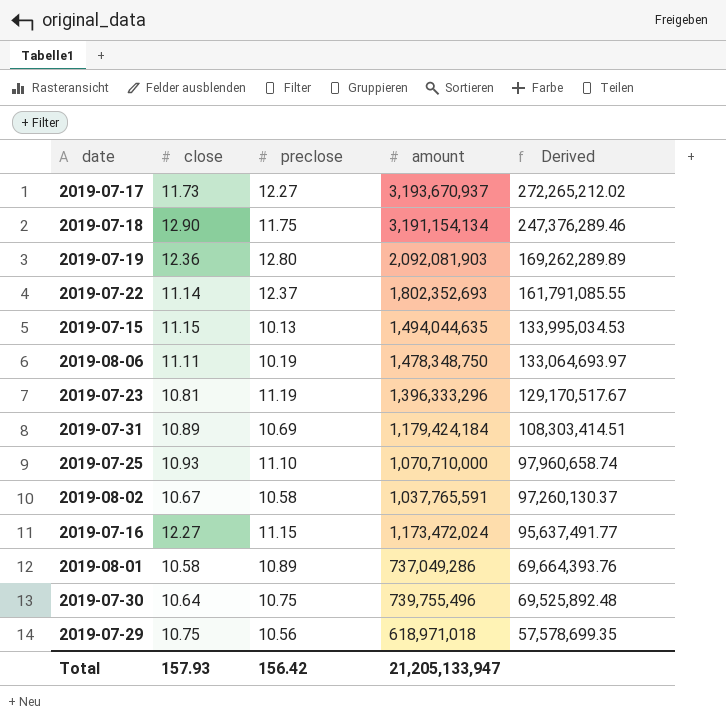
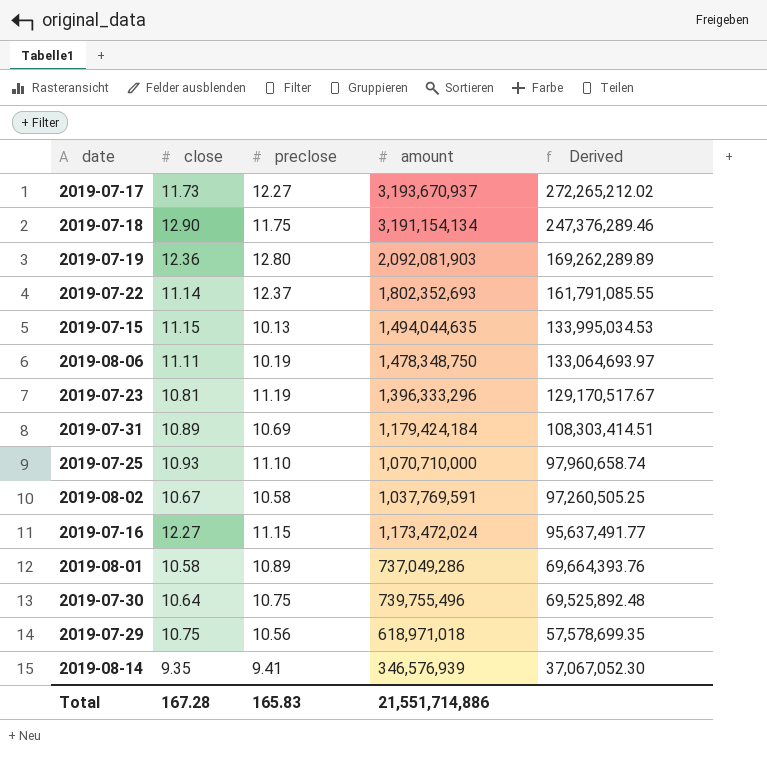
2019-08-02 | amount: 1,037,765,591 -> 1,037,769,591
2019-08-02 | Derived: 97,260,130.37 -> 97,260,505.25
row 2019-08-14: none -> 9.35 | 9.41 | 346,576,939 | 37,067,052.30
Total | close: 157.93 -> 167.28
Total | preclose: 156.42 -> 165.83
Total | amount: 21,205,133,947 -> 21,551,714,886

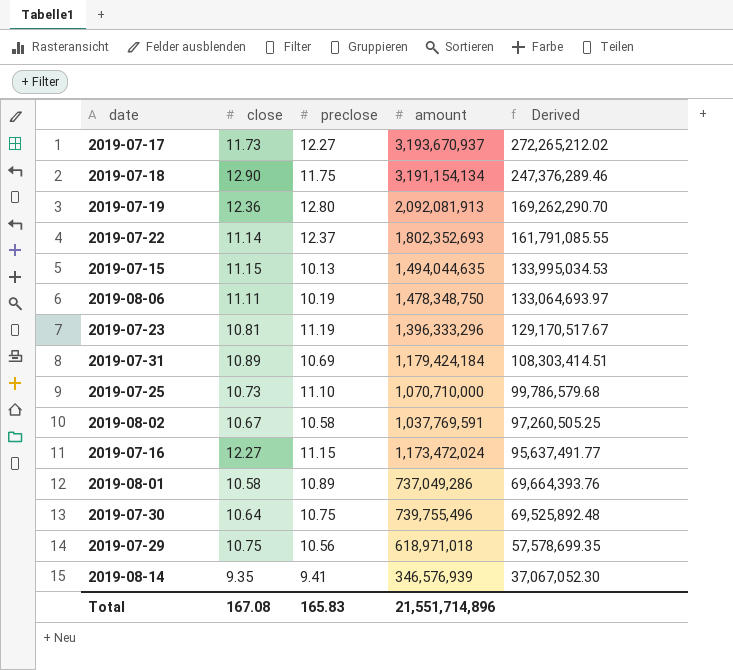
2019-07-19 | amount: 2,092,081,903 -> 2,092,081,913
2019-07-19 | Derived: 169,262,289.89 -> 169,262,290.70
2019-07-25 | close: 10.93 -> 10.73
2019-07-25 | Derived: 97,960,658.74 -> 99,786,579.68
Total | close: 167.28 -> 167.08
Total | amount: 21,551,714,886 -> 21,551,714,896

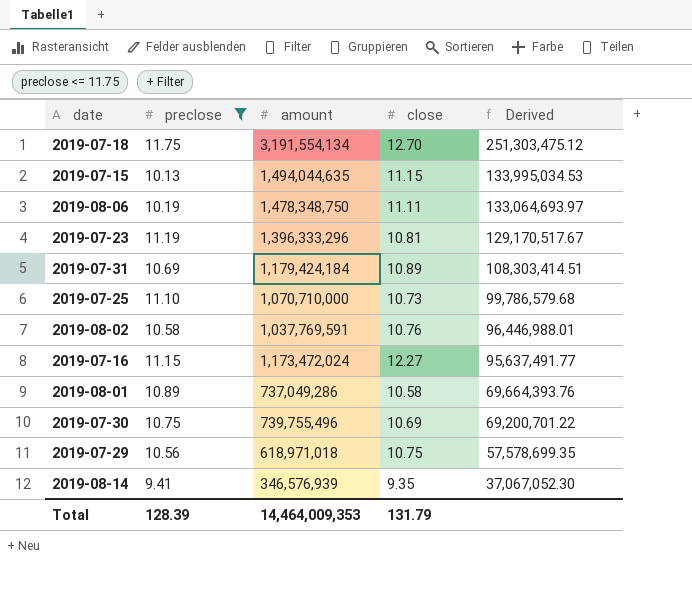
filter: none -> preclose <= 11.75
column close | position: 2 -> 4
2019-07-18 | amount: 3,191,154,134 -> 3,191,554,134
2019-07-18 | close: 12.90 -> 12.70
2019-07-18 | Derived: 247,376,289.46 -> 251,303,475.12
2019-08-02 | close: 10.67 -> 10.76
2019-08-02 | Derived: 97,260,505.25 -> 96,446,988.01
2019-07-30 | close: 10.64 -> 10.69
2019-07-30 | Derived: 69,525,892.48 -> 69,200,701.22
Total | preclose: 165.83 -> 128.39
Total | amount: 21,551,714,896 -> 14,464,009,353
Total | close: 167.08 -> 131.79

